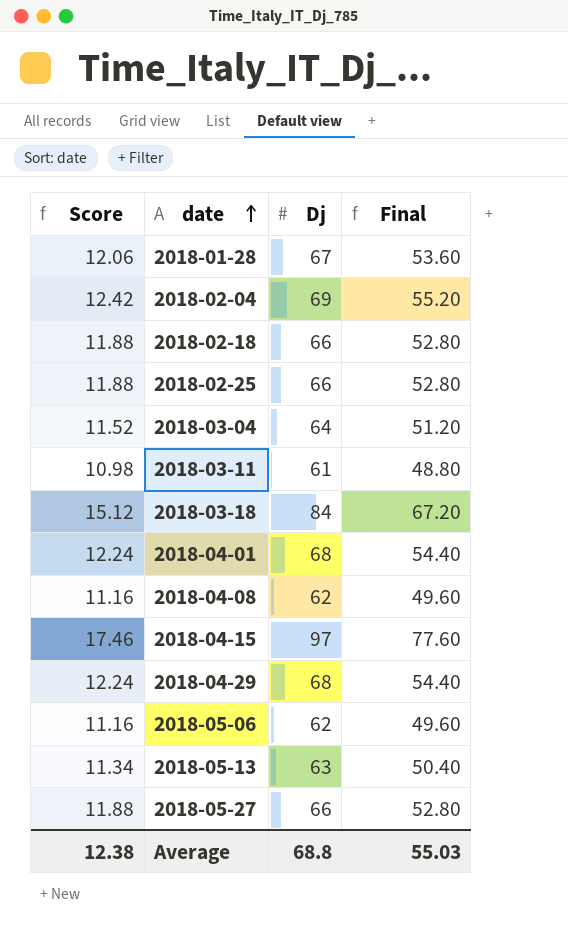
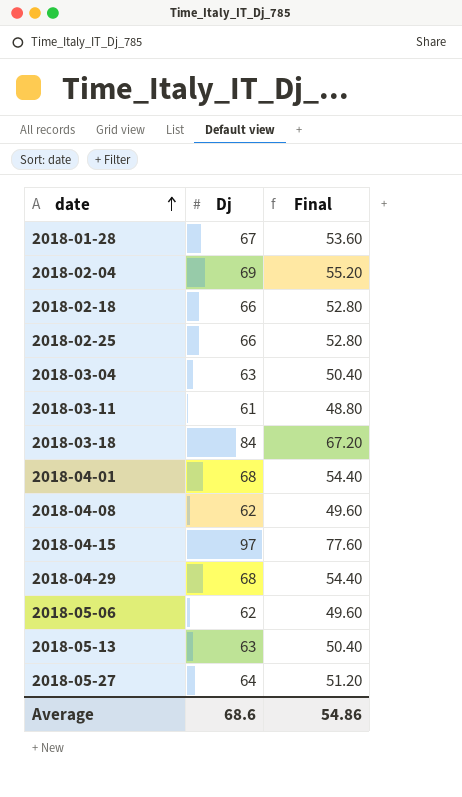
column Score | formula: [Dj] * 0.18 -> none
2018-03-04 | Dj: 64 -> 63
2018-03-04 | Final: 51.20 -> 50.40
2018-05-27 | Dj: 66 -> 64
2018-05-27 | Final: 52.80 -> 51.20
Average | Dj: 68.8 -> 68.6
Average | Final: 55.03 -> 54.86

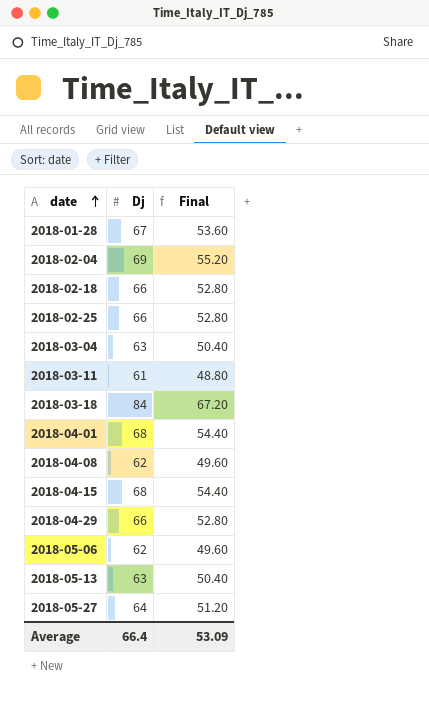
2018-04-15 | Dj: 97 -> 68
2018-04-15 | Final: 77.60 -> 54.40
2018-04-29 | Dj: 68 -> 66
2018-04-29 | Final: 54.40 -> 52.80
Average | Dj: 68.6 -> 66.4
Average | Final: 54.86 -> 53.09

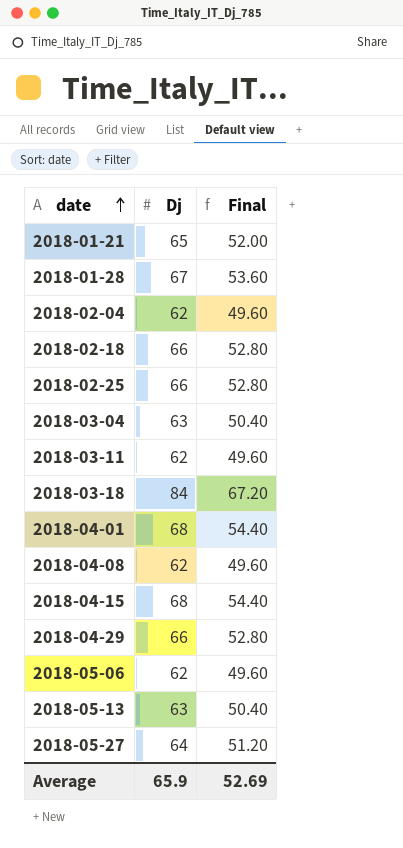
row 2018-01-21: none -> 65 | 52.00
2018-02-04 | Dj: 69 -> 62
2018-02-04 | Final: 55.20 -> 49.60
2018-03-11 | Dj: 61 -> 62
2018-03-11 | Final: 48.80 -> 49.60
Average | Dj: 66.4 -> 65.9
Average | Final: 53.09 -> 52.69

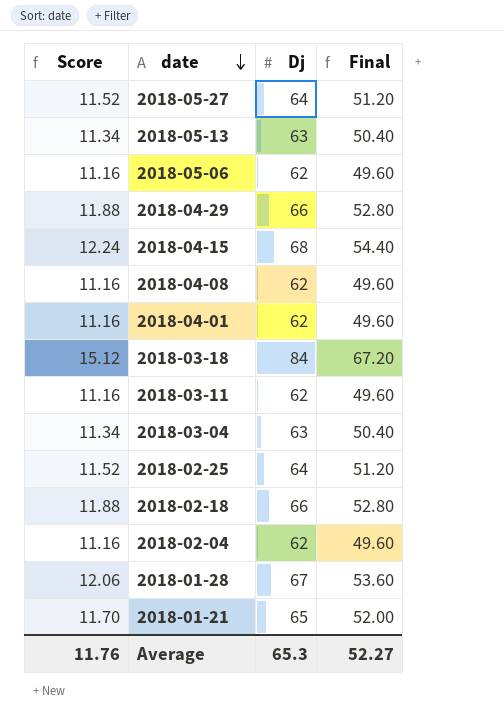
row order: date ascending -> date descending
column Score | formula: none -> [Dj] * 0.18
2018-04-01 | Dj: 68 -> 62
2018-04-01 | Final: 54.40 -> 49.60
2018-02-25 | Dj: 66 -> 64
2018-02-25 | Final: 52.80 -> 51.20
Average | Dj: 65.9 -> 65.3
Average | Final: 52.69 -> 52.27

